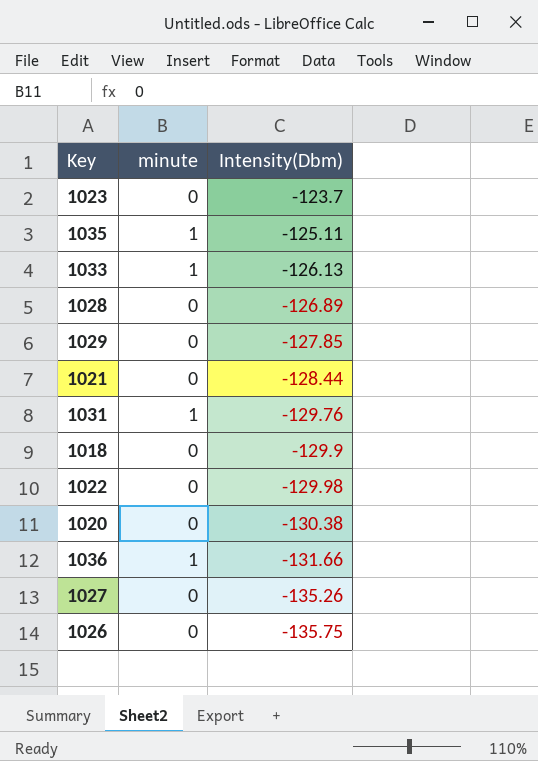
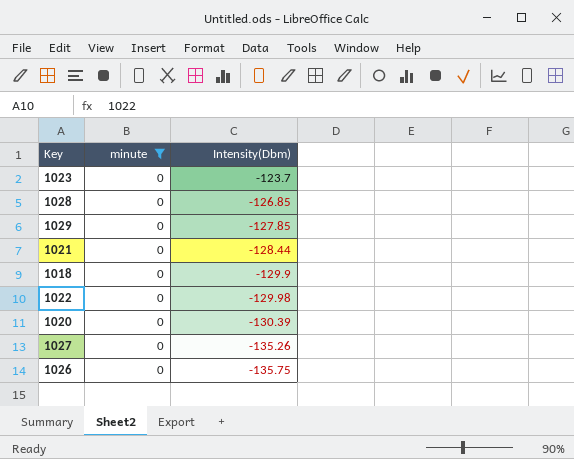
filter: none -> minute = 0
1028 | Intensity(Dbm): -126.89 -> -126.85
1020 | Intensity(Dbm): -130.38 -> -130.39

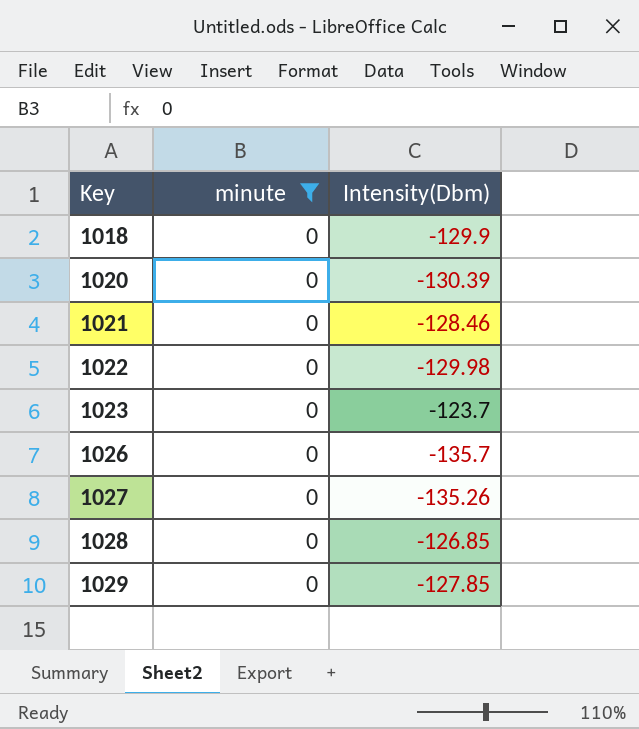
row order: Intensity(Dbm) descending -> Key ascending
1021 | Intensity(Dbm): -128.44 -> -128.46
1026 | Intensity(Dbm): -135.75 -> -135.7

